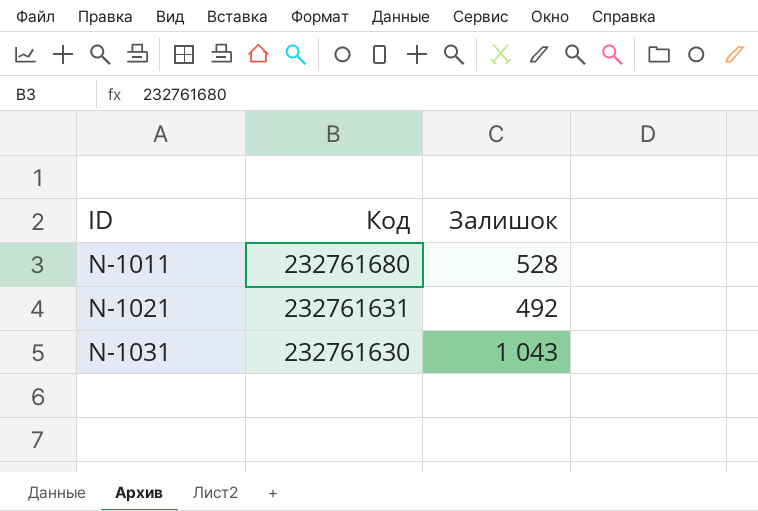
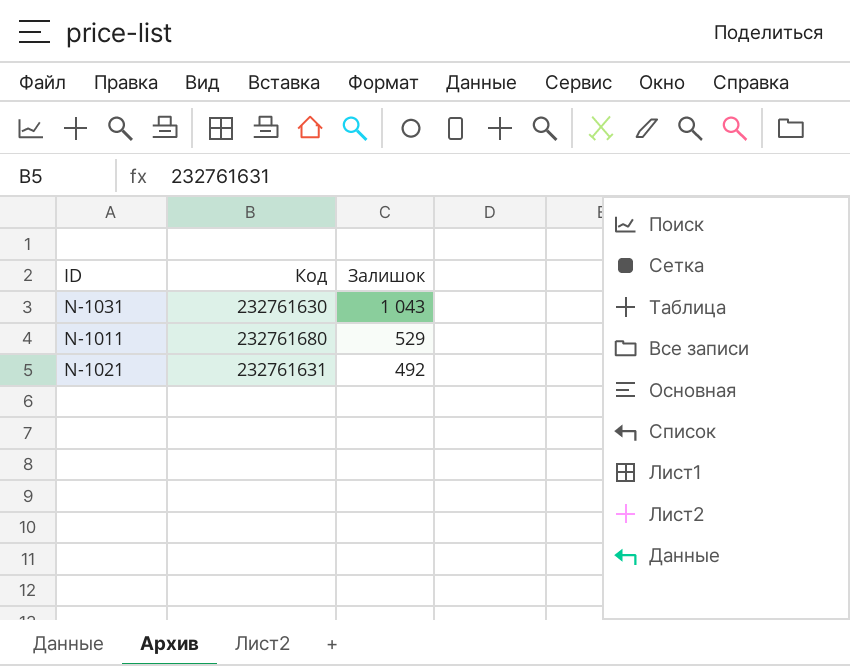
row order: ID ascending -> Залишок descending
N-1011 | Залишок: 528 -> 529

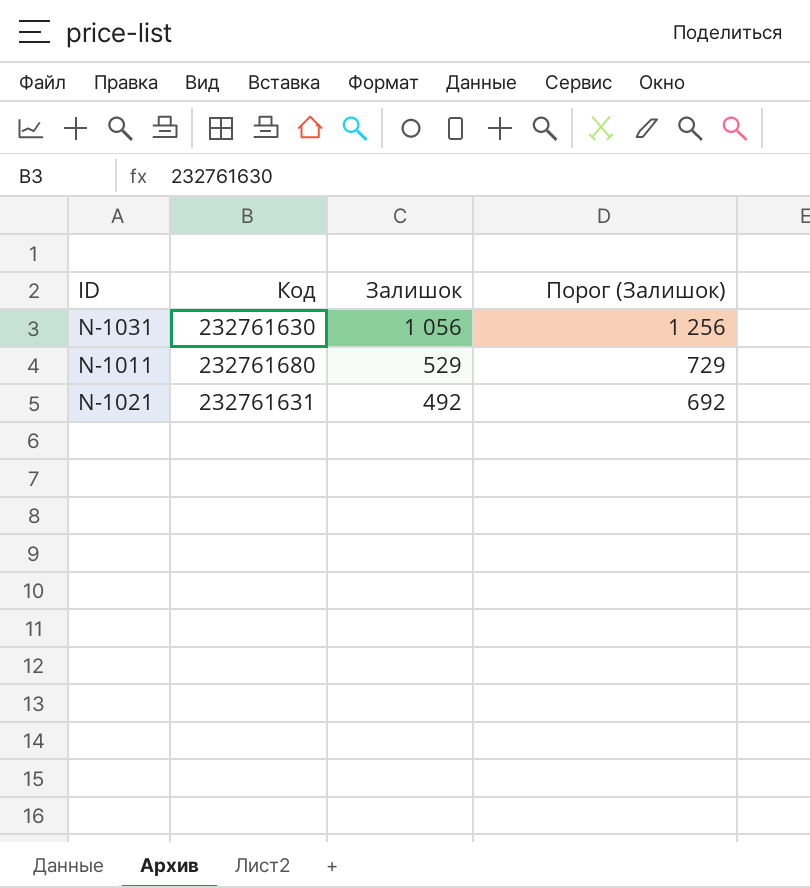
column Порог (Залишок) | formula: none -> [Залишок] + 200
N-1031 | Залишок: 1 043 -> 1 056

